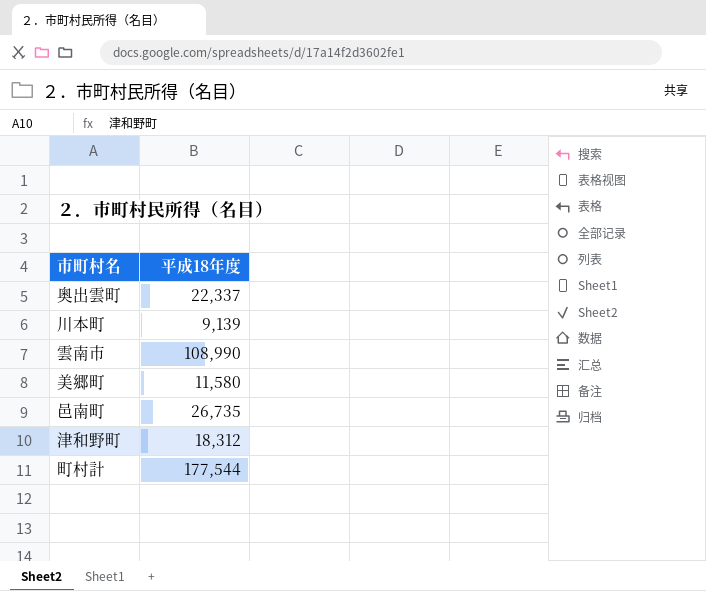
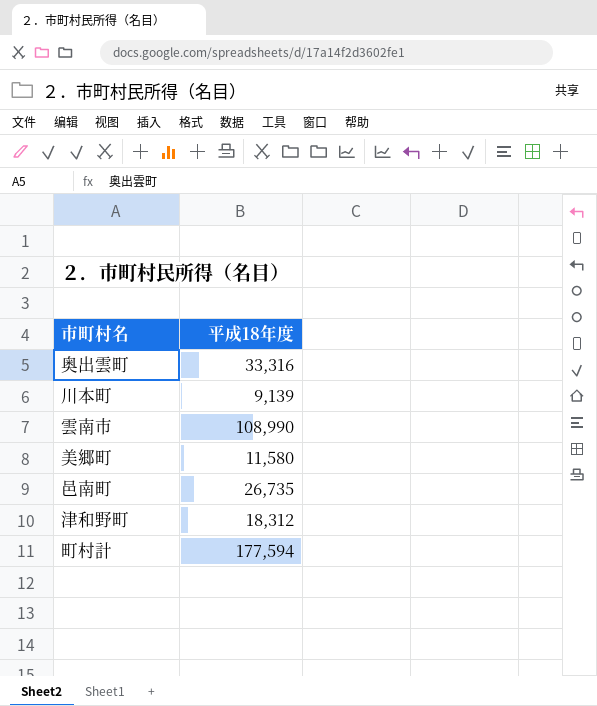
奥出雲町 | 平成18年度: 22,337 -> 33,316
町村計 | 平成18年度: 177,544 -> 177,594

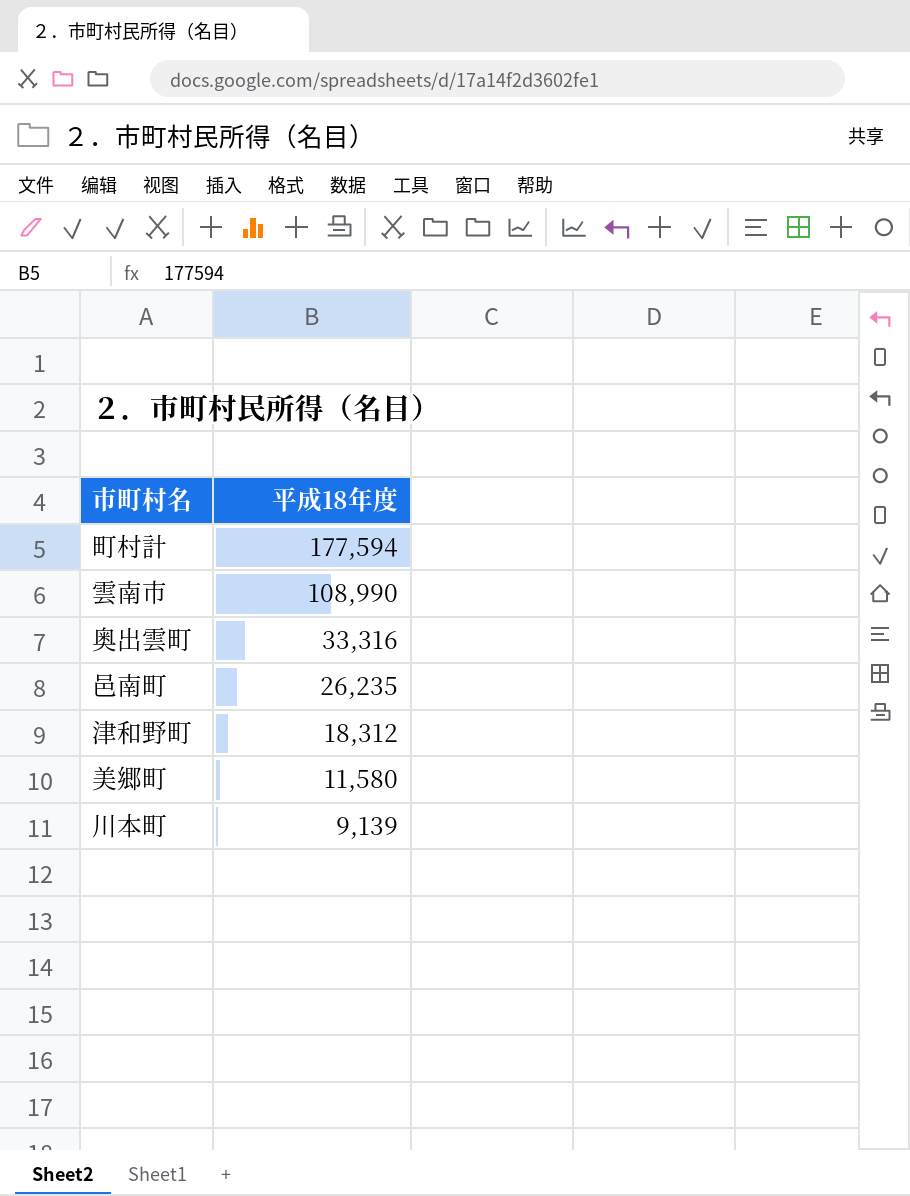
row order: none -> 平成18年度 descending
邑南町 | 平成18年度: 26,735 -> 26,235

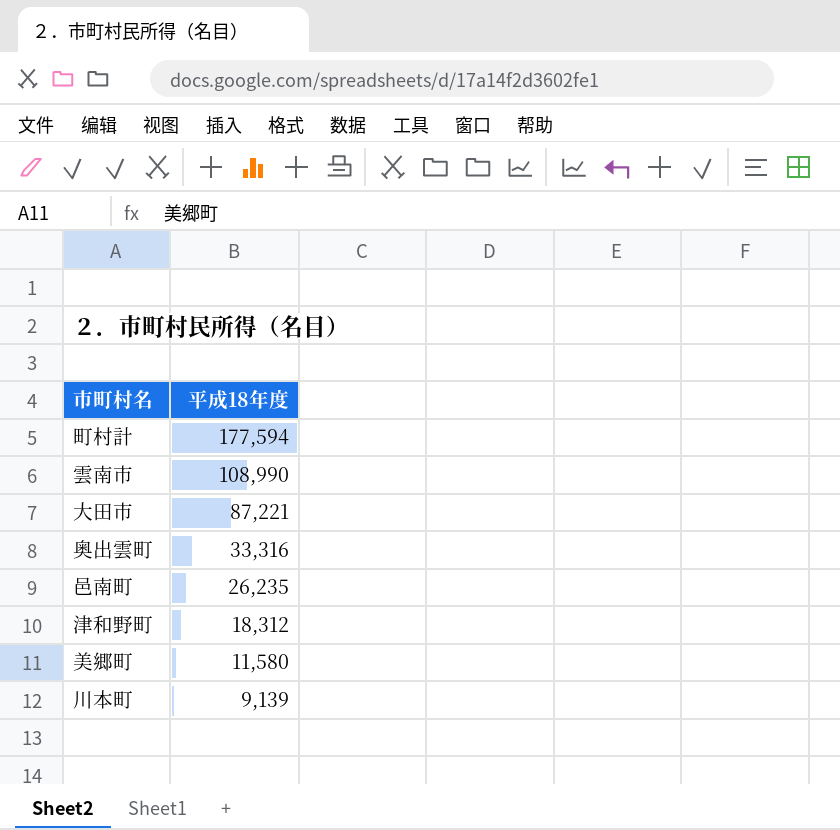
row 大田市: none -> 87,221

